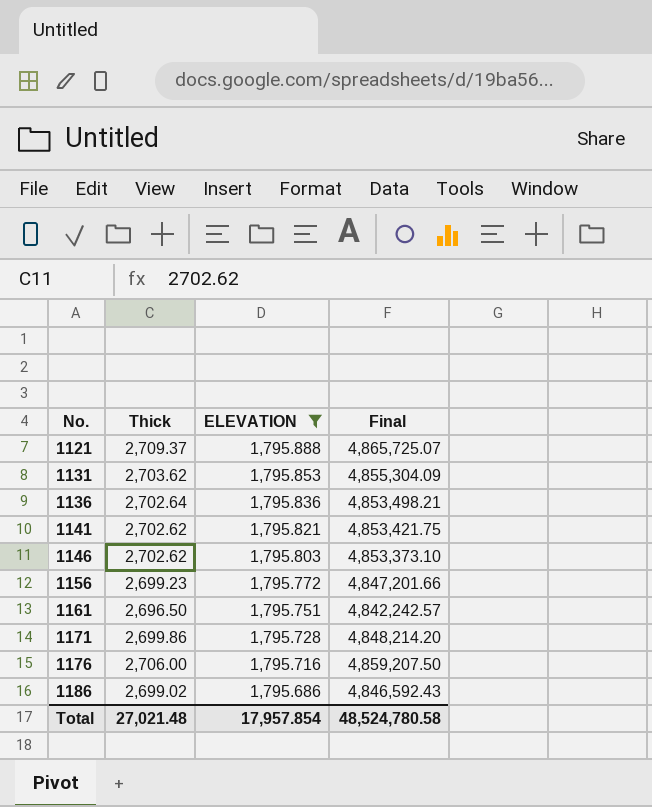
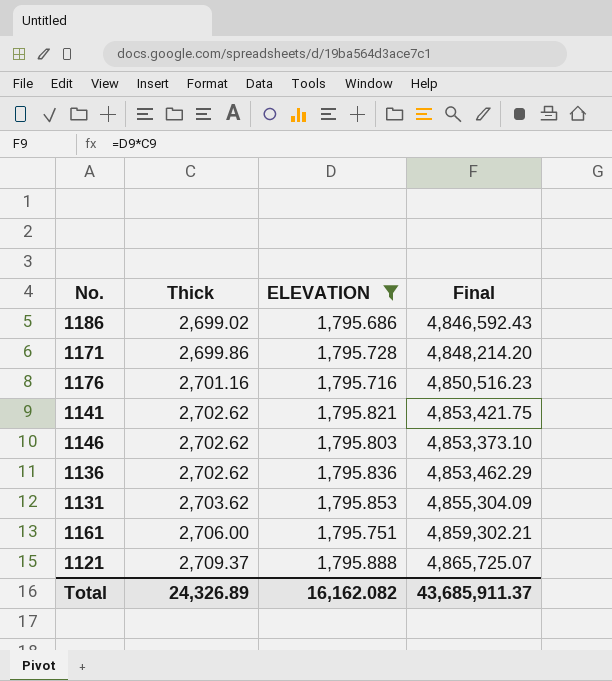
row order: No. ascending -> Thick ascending
row 1156: 2,699.23 | 1,795.772 | 4,847,201.66 -> none
1176 | Thick: 2,706.00 -> 2,701.16
1176 | Final: 4,859,207.50 -> 4,850,516.23
1136 | Thick: 2,702.64 -> 2,702.62
1136 | Final: 4,853,498.21 -> 4,853,462.29
1161 | Thick: 2,696.50 -> 2,706.00
1161 | Final: 4,842,242.57 -> 4,859,302.21
Total | Thick: 27,021.48 -> 24,326.89
Total | ELEVATION: 17,957.854 -> 16,162.082
Total | Final: 48,524,780.58 -> 43,685,911.37

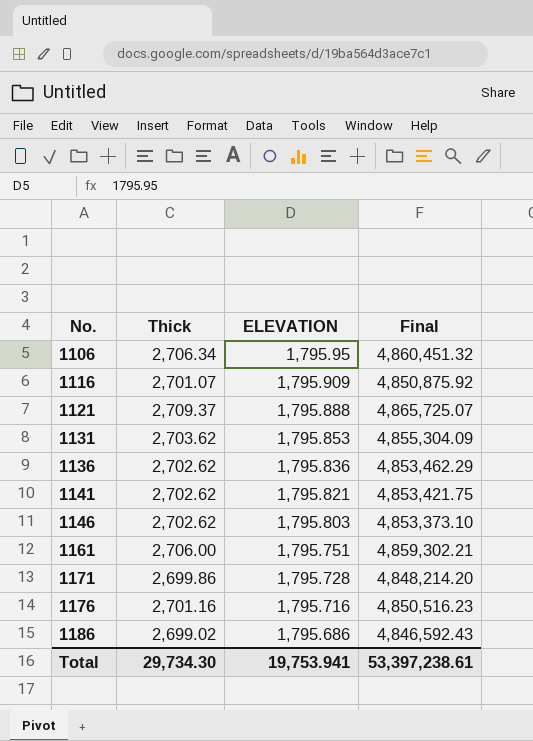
filter: ELEVATION <= 1,795.888 -> none
row order: Thick ascending -> No. ascending
Total | Thick: 24,326.89 -> 29,734.30
Total | ELEVATION: 16,162.082 -> 19,753.941
Total | Final: 43,685,911.37 -> 53,397,238.61

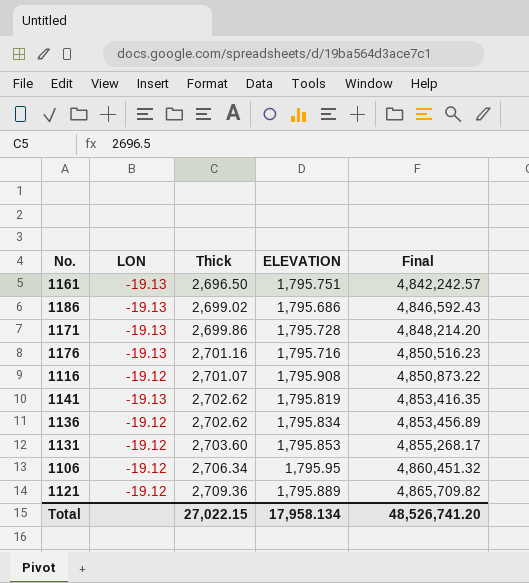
row order: No. ascending -> Final ascending
column LON | position: none -> 2
row 1146: 2,702.62 | 1,795.803 | 4,853,373.10 -> none
1161 | Thick: 2,706.00 -> 2,696.50
1161 | Final: 4,859,302.21 -> 4,842,242.57
1116 | ELEVATION: 1,795.909 -> 1,795.908
1116 | Final: 4,850,875.92 -> 4,850,873.22
1141 | ELEVATION: 1,795.821 -> 1,795.819
1141 | Final: 4,853,421.75 -> 4,853,416.35
1136 | ELEVATION: 1,795.836 -> 1,795.834
1136 | Final: 4,853,462.29 -> 4,853,456.89
1131 | Thick: 2,703.62 -> 2,703.60
1131 | Final: 4,855,304.09 -> 4,855,268.17
1121 | Thick: 2,709.37 -> 2,709.36
1121 | ELEVATION: 1,795.888 -> 1,795.889
1121 | Final: 4,865,725.07 -> 4,865,709.82
Total | Thick: 29,734.30 -> 27,022.15
Total | ELEVATION: 19,753.941 -> 17,958.134
Total | Final: 53,397,238.61 -> 48,526,741.20

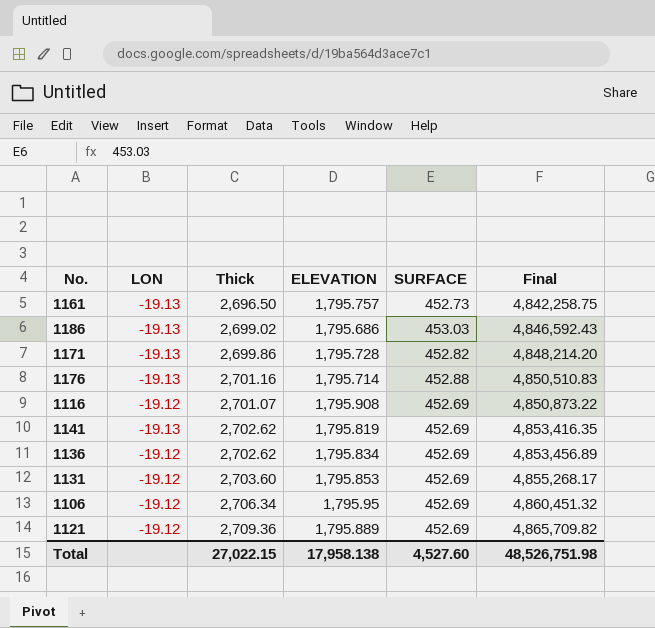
column SURFACE | position: none -> 5
1161 | ELEVATION: 1,795.751 -> 1,795.757
1161 | Final: 4,842,242.57 -> 4,842,258.75
1176 | ELEVATION: 1,795.716 -> 1,795.714
1176 | Final: 4,850,516.23 -> 4,850,510.83
Total | ELEVATION: 17,958.134 -> 17,958.138
Total | Final: 48,526,741.20 -> 48,526,751.98

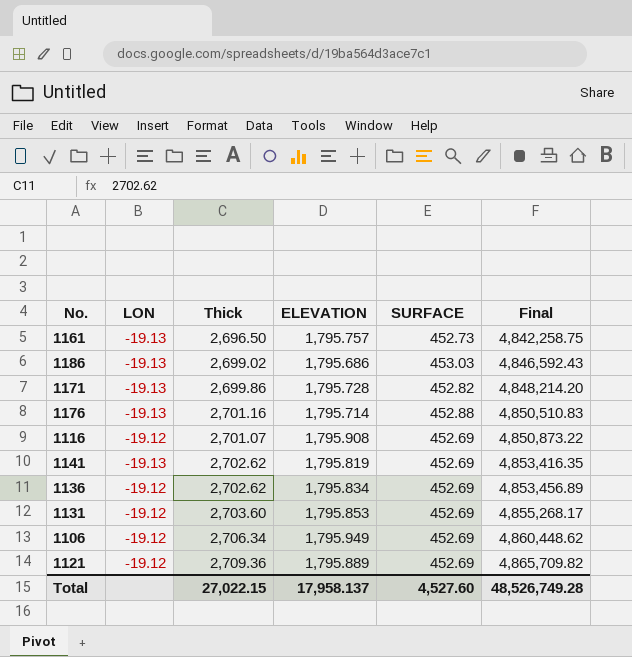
1106 | ELEVATION: 1,795.95 -> 1,795.949
1106 | Final: 4,860,451.32 -> 4,860,448.62
Total | ELEVATION: 17,958.138 -> 17,958.137
Total | Final: 48,526,751.98 -> 48,526,749.28

